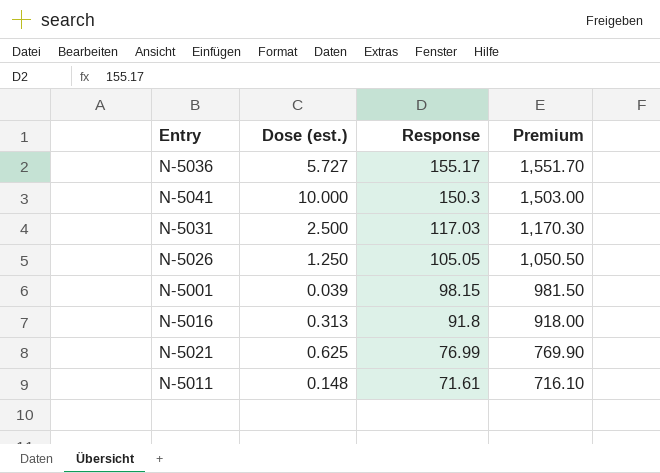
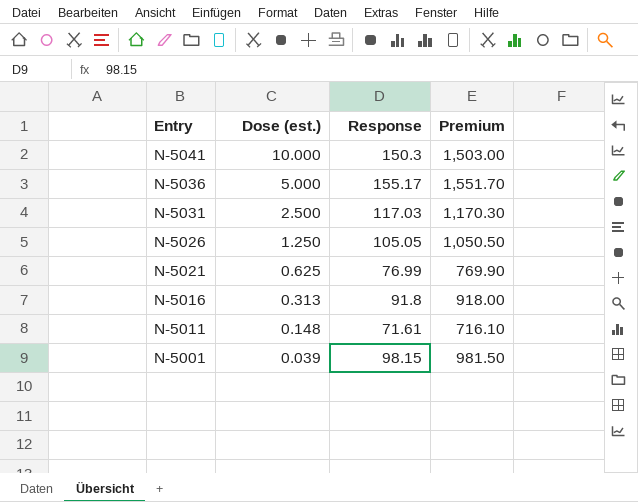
row order: Response descending -> Entry descending
N-5036 | Dose (est.): 5.727 -> 5.000

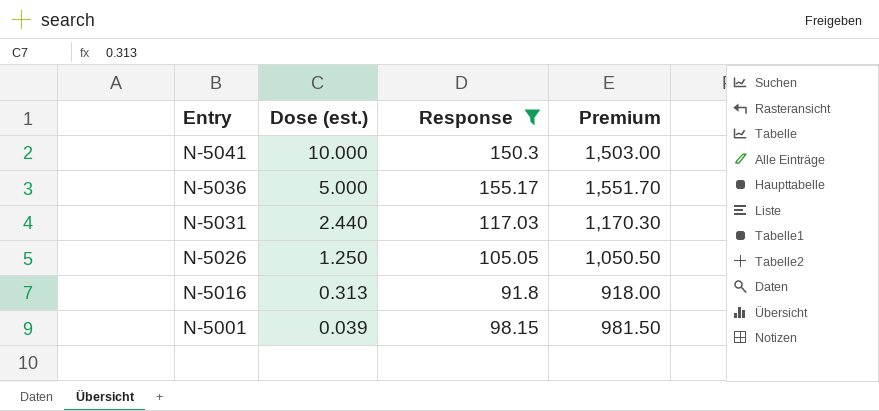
filter: none -> Response >= 91.8
N-5031 | Dose (est.): 2.500 -> 2.440

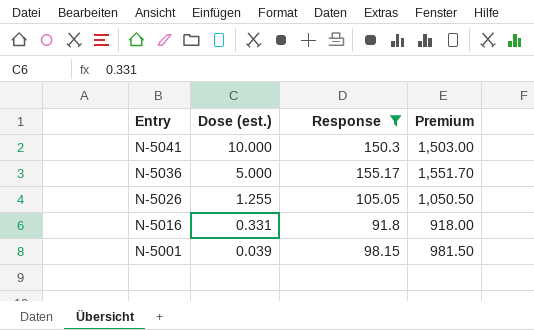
row N-5031: 2.440 | 117.03 | 1,170.30 -> none
N-5026 | Dose (est.): 1.250 -> 1.255
N-5016 | Dose (est.): 0.313 -> 0.331

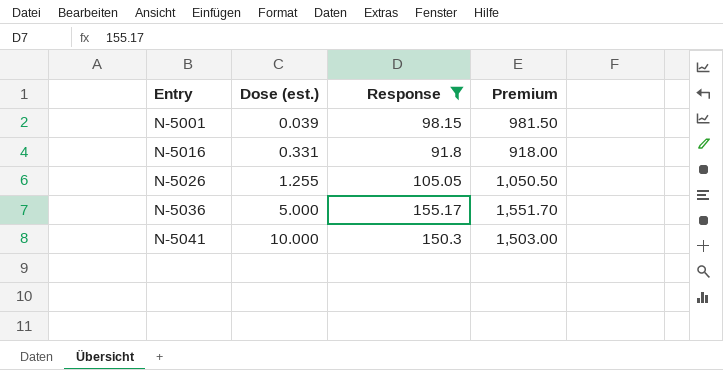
row order: Entry descending -> Entry ascending

